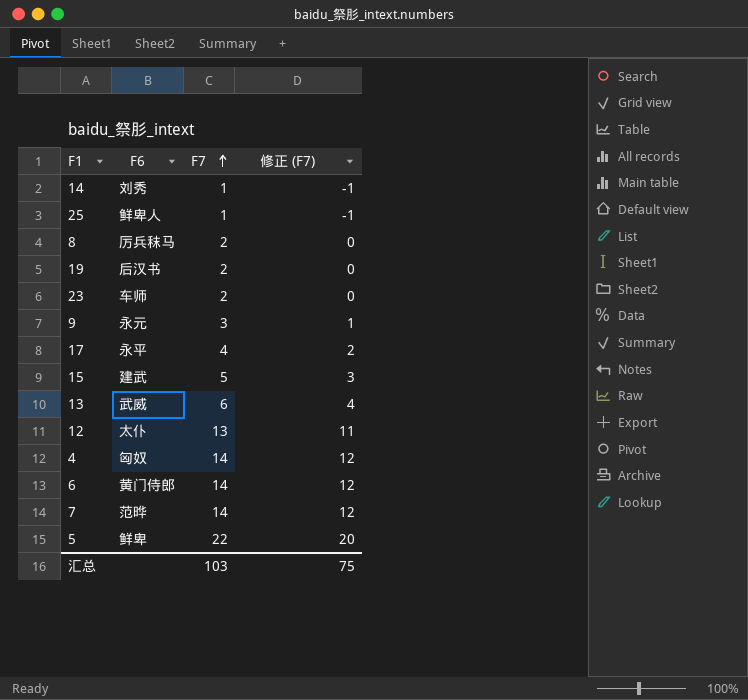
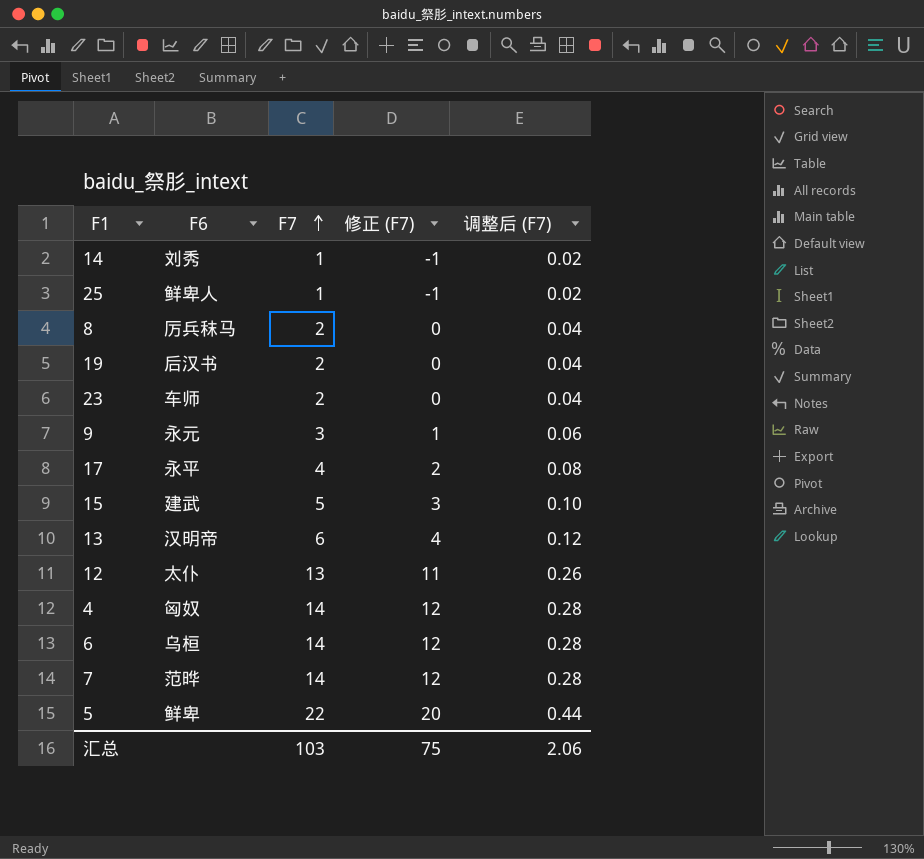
column 调整后 (F7) | formula: none -> [F7] * 0.02
13 | F6: 武威 -> 汉明帝
6 | F6: 黄门侍郎 -> 乌桓

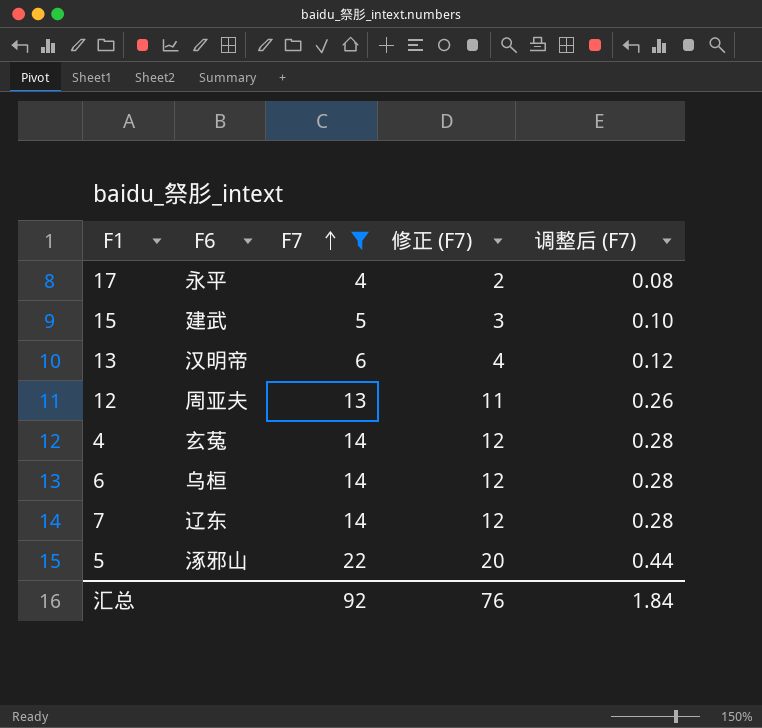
filter: none -> F7 >= 4
12 | F6: 太仆 -> 周亚夫
4 | F6: 匈奴 -> 玄菟
7 | F6: 范晔 -> 辽东
5 | F6: 鲜卑 -> 涿邪山
汇总 | F7: 103 -> 92
汇总 | 修正 (F7): 75 -> 76
汇总 | 调整后 (F7): 2.06 -> 1.84

